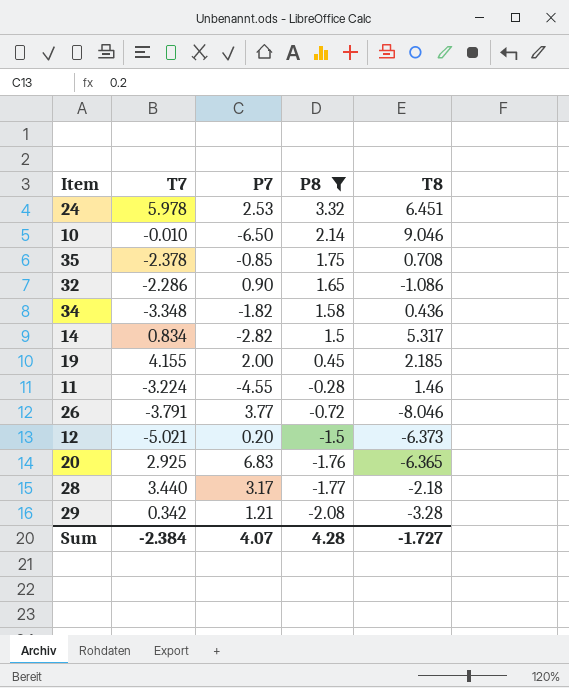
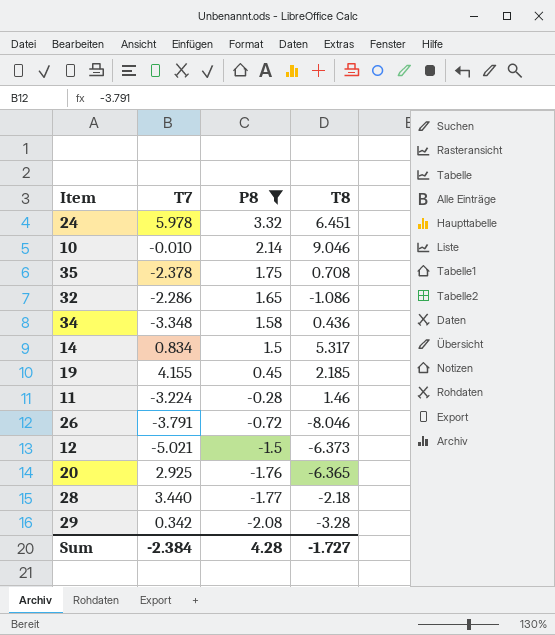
column P7 | position: 3 -> none

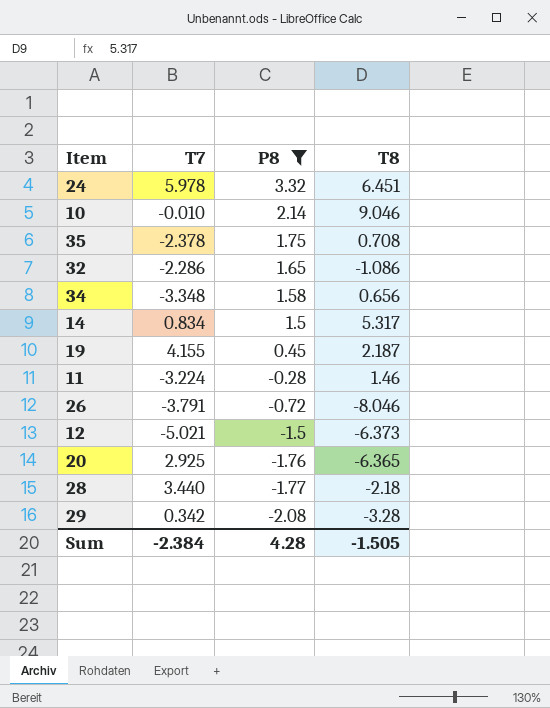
34 | T8: 0.436 -> 0.656
19 | T8: 2.185 -> 2.187
Sum | T8: -1.727 -> -1.505

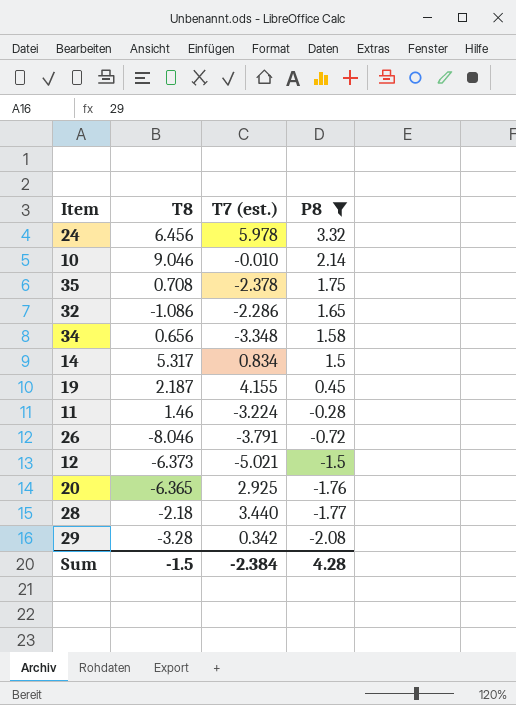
column T8 | position: 4 -> 2
column name: T7 -> T7 (est.)
24 | T8: 6.451 -> 6.456
Sum | T8: -1.505 -> -1.5

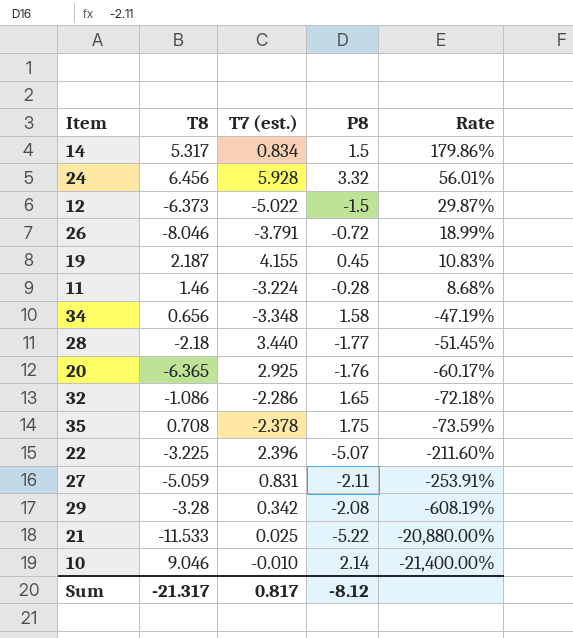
filter: P8 >= -2.08 -> none
row order: P8 descending -> Rate descending
column Rate | formula: none -> [P8] / [T7 (est.)]
24 | T7 (est.): 5.978 -> 5.928
12 | T7 (est.): -5.021 -> -5.022
Sum | T8: -1.5 -> -21.317
Sum | T7 (est.): -2.384 -> 0.817
Sum | P8: 4.28 -> -8.12

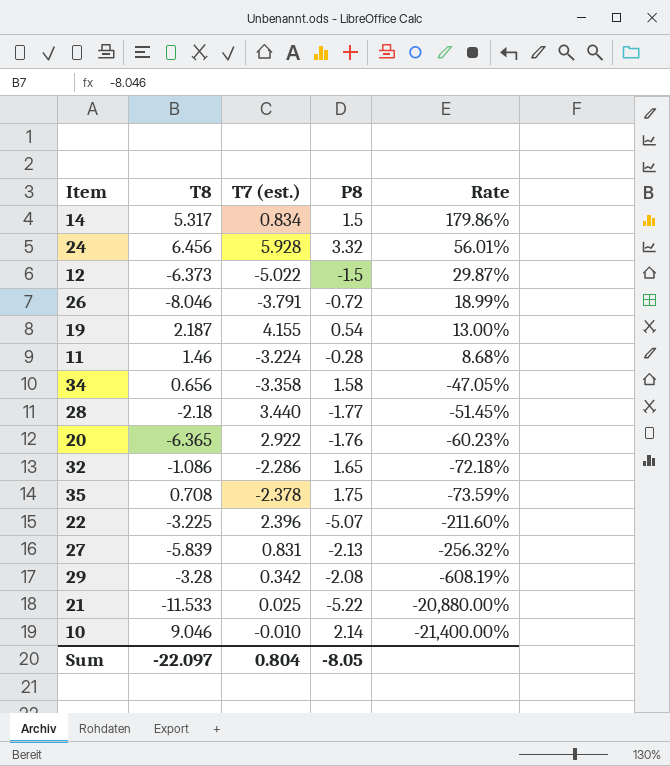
19 | P8: 0.45 -> 0.54
19 | Rate: 10.83% -> 13.00%
34 | T7 (est.): -3.348 -> -3.358
34 | Rate: -47.19% -> -47.05%
20 | T7 (est.): 2.925 -> 2.922
20 | Rate: -60.17% -> -60.23%
27 | T8: -5.059 -> -5.839
27 | P8: -2.11 -> -2.13
27 | Rate: -253.91% -> -256.32%
Sum | T8: -21.317 -> -22.097
Sum | T7 (est.): 0.817 -> 0.804
Sum | P8: -8.12 -> -8.05

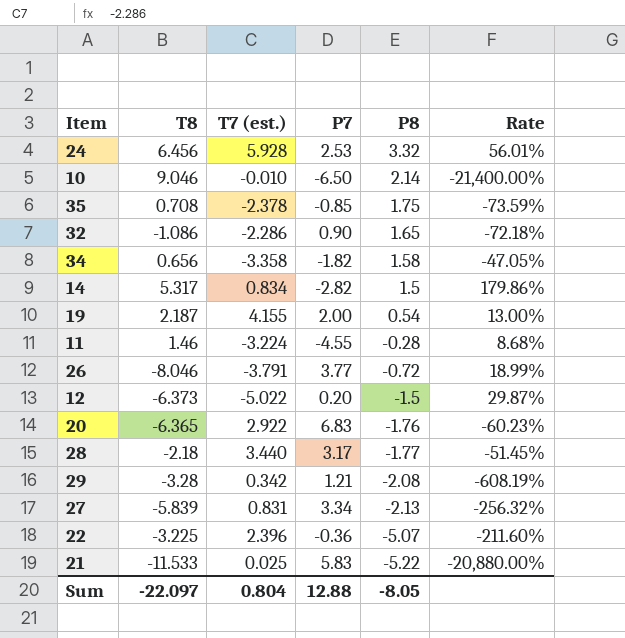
row order: Rate descending -> P8 descending
column P7 | position: none -> 4

